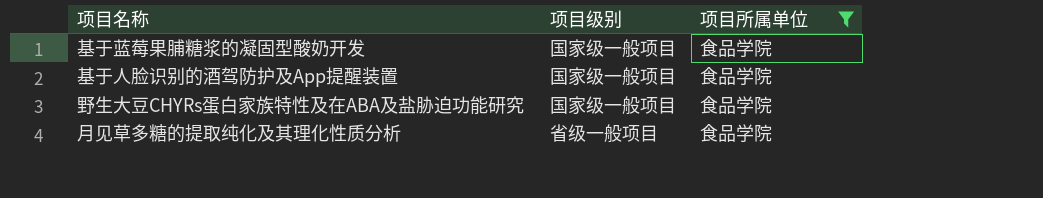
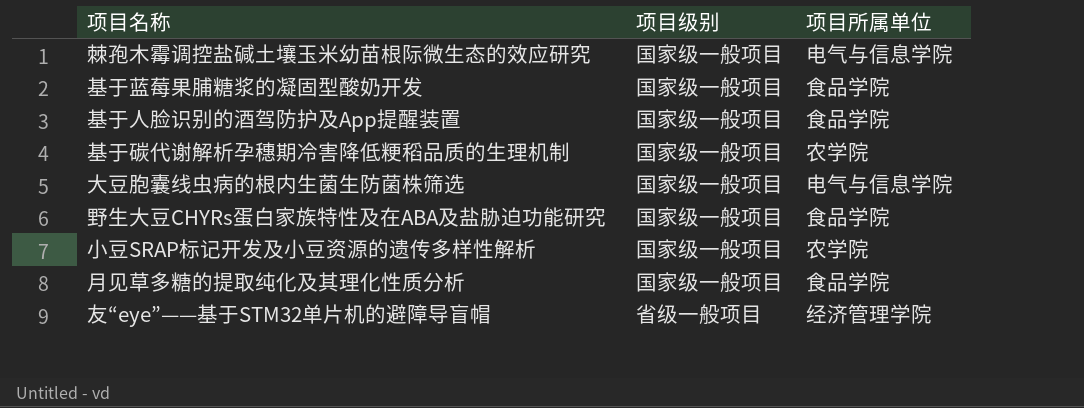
filter: 项目所属单位 = 食品学院 -> none
月见草多糖的提取纯化及其理化性质分析 | 项目级别: 省级一般项目 -> 国家级一般项目

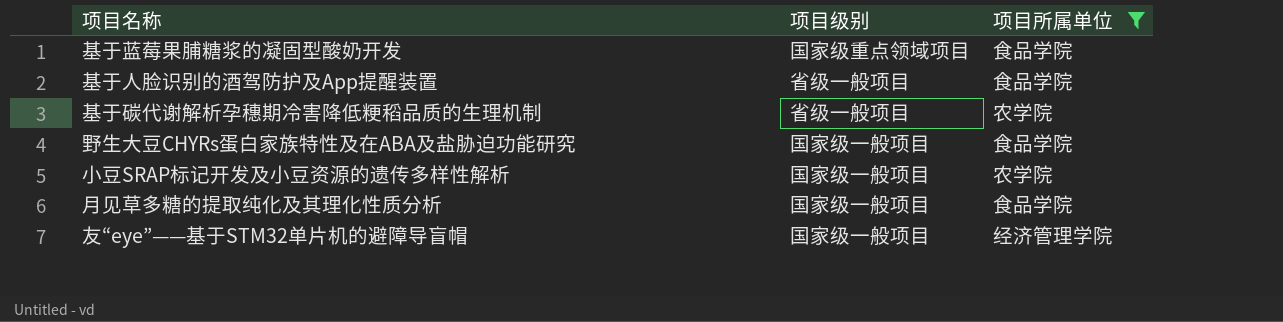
filter: none -> 项目所属单位 != 电气与信息学院
基于蓝莓果脯糖浆的凝固型酸奶开发 | 项目级别: 国家级一般项目 -> 国家级重点领域项目
基于人脸识别的酒驾防护及App提醒装置 | 项目级别: 国家级一般项目 -> 省级一般项目
基于碳代谢解析孕穗期冷害降低粳稻品质的生理机制 | 项目级别: 国家级一般项目 -> 省级一般项目
友“eye”——基于STM32单片机的避障导盲帽 | 项目级别: 省级一般项目 -> 国家级一般项目

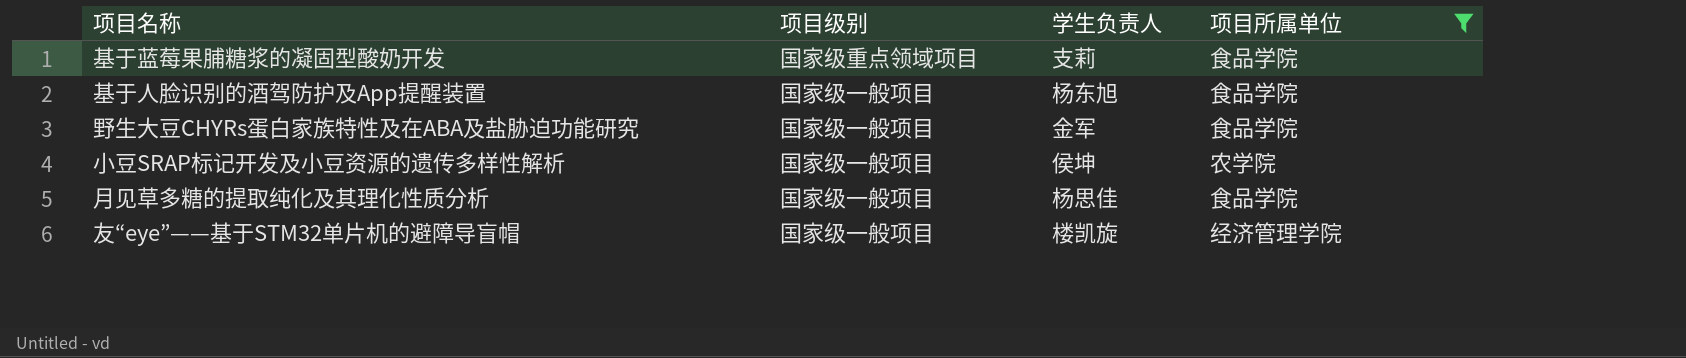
column 学生负责人 | position: none -> 3
row 基于碳代谢解析孕穗期冷害降低粳稻品质的生理机制: 省级一般项目 | 农学院 -> none
基于人脸识别的酒驾防护及App提醒装置 | 项目级别: 省级一般项目 -> 国家级一般项目

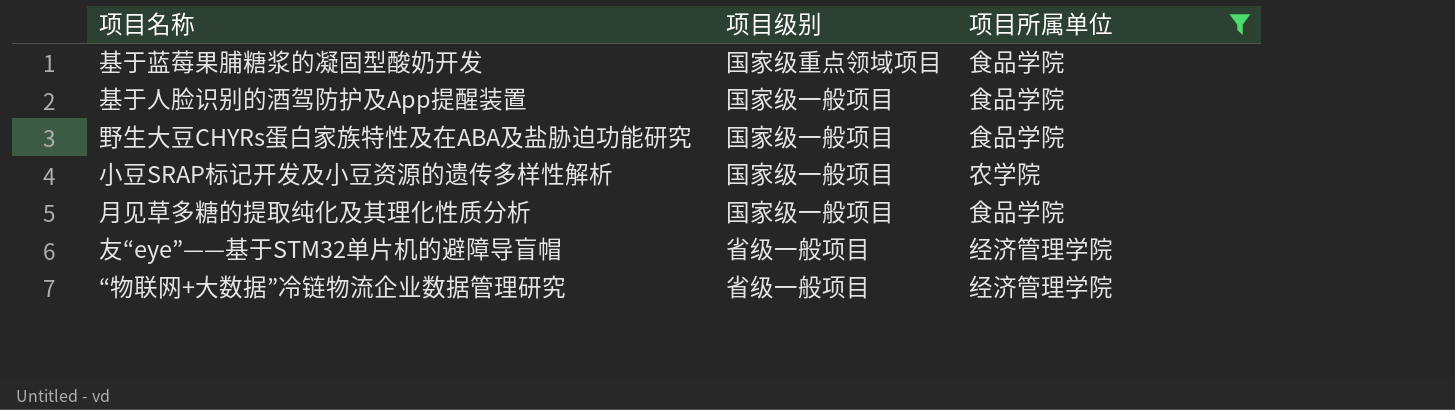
column 学生负责人 | position: 3 -> none
友“eye”——基于STM32单片机的避障导盲帽 | 项目级别: 国家级一般项目 -> 省级一般项目
row “物联网+大数据”冷链物流企业数据管理研究: none -> 省级一般项目 | 经济管理学院

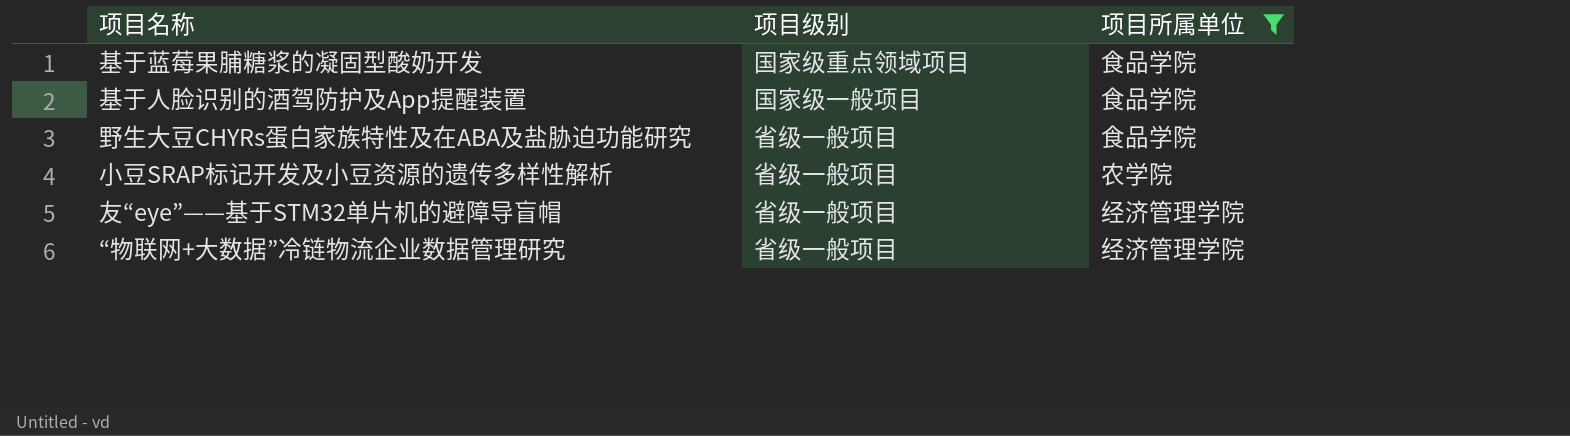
row 月见草多糖的提取纯化及其理化性质分析: 国家级一般项目 | 食品学院 -> none
野生大豆CHYRs蛋白家族特性及在ABA及盐胁迫功能研究 | 项目级别: 国家级一般项目 -> 省级一般项目
小豆SRAP标记开发及小豆资源的遗传多样性解析 | 项目级别: 国家级一般项目 -> 省级一般项目

